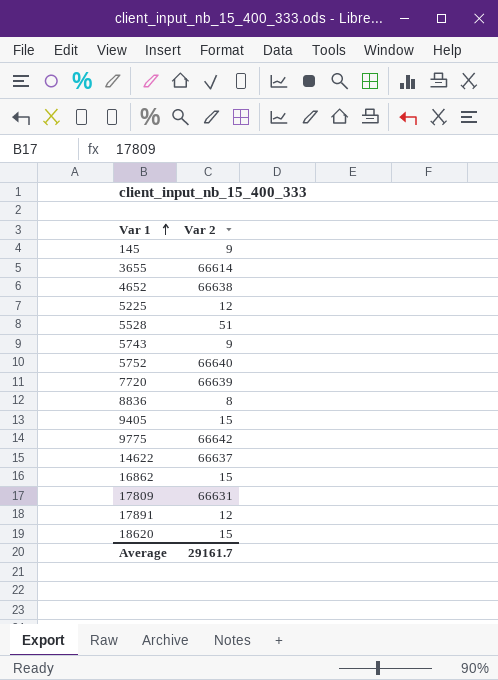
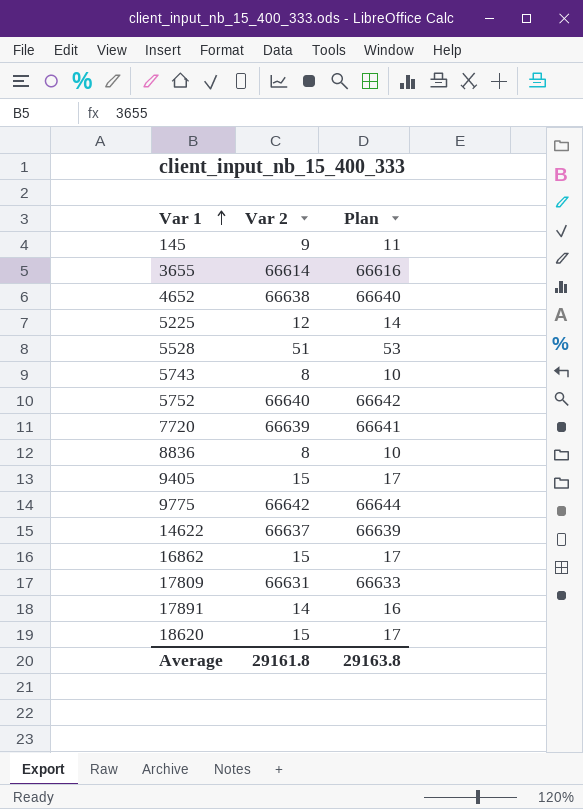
column Plan | formula: none -> [Var 2] + 2
5743 | Var 2: 9 -> 8
17891 | Var 2: 12 -> 14
Average | Var 2: 29161.7 -> 29161.8

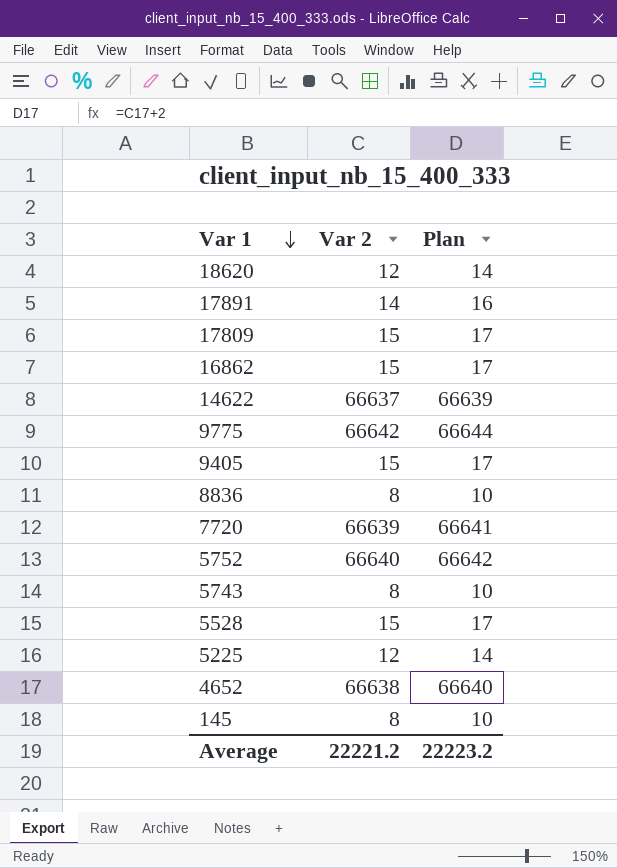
row order: Var 1 ascending -> Var 1 descending
row 3655: 66614 | 66616 -> none
18620 | Var 2: 15 -> 12
18620 | Plan: 17 -> 14
17809 | Var 2: 66631 -> 15
17809 | Plan: 66633 -> 17
5528 | Var 2: 51 -> 15
5528 | Plan: 53 -> 17
145 | Var 2: 9 -> 8
145 | Plan: 11 -> 10
Average | Var 2: 29161.8 -> 22221.2
Average | Plan: 29163.8 -> 22223.2

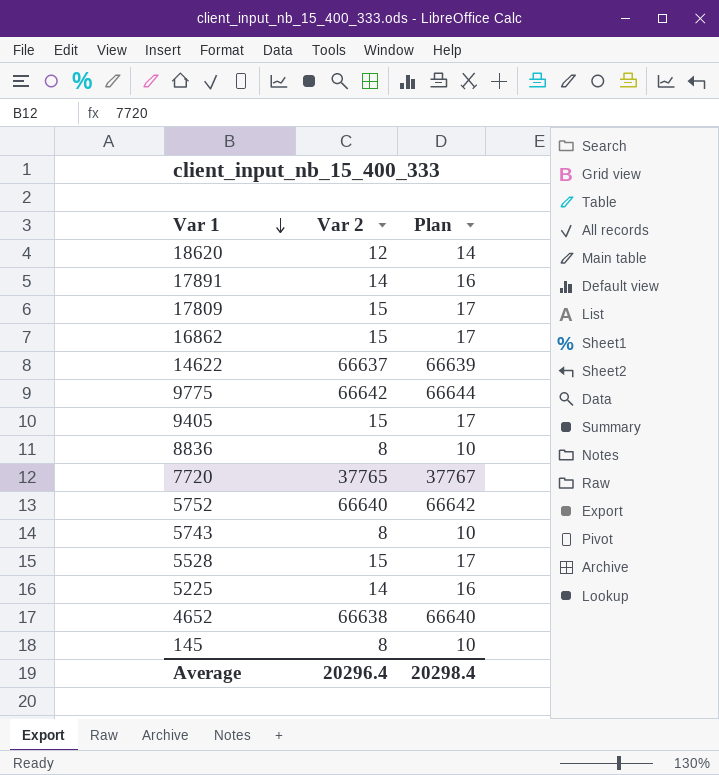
7720 | Var 2: 66639 -> 37765
7720 | Plan: 66641 -> 37767
5225 | Var 2: 12 -> 14
5225 | Plan: 14 -> 16
Average | Var 2: 22221.2 -> 20296.4
Average | Plan: 22223.2 -> 20298.4

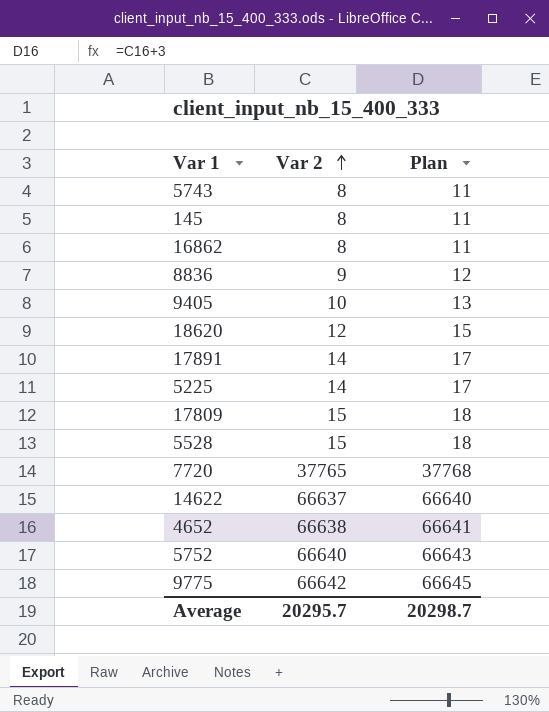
row order: Var 1 descending -> Var 2 ascending
column Plan | formula: [Var 2] + 2 -> [Var 2] + 3
16862 | Var 2: 15 -> 8
8836 | Var 2: 8 -> 9
9405 | Var 2: 15 -> 10
Average | Var 2: 20296.4 -> 20295.7
Average | Plan: 20298.4 -> 20298.7

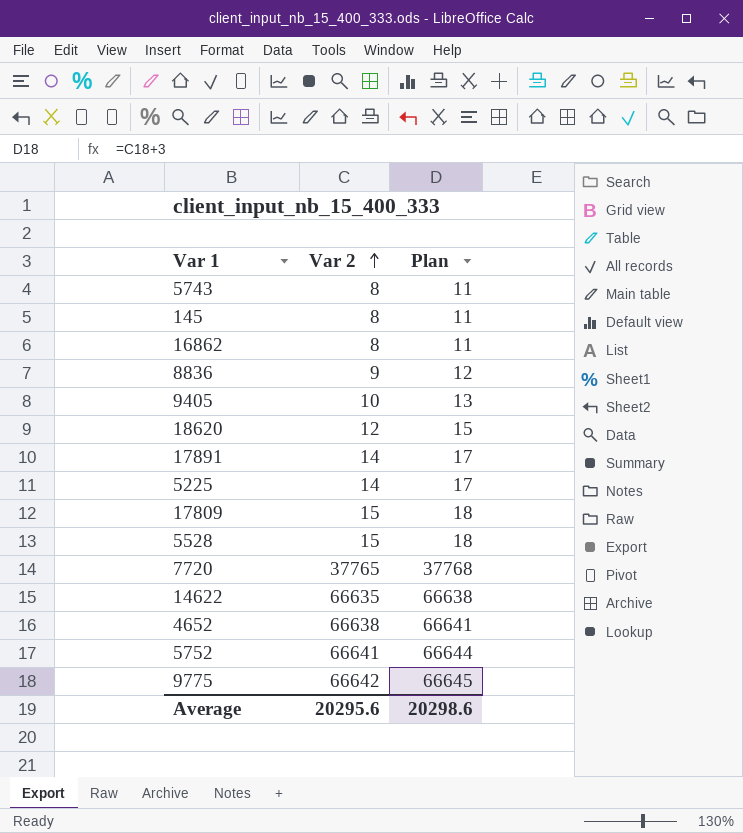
14622 | Var 2: 66637 -> 66635
14622 | Plan: 66640 -> 66638
5752 | Var 2: 66640 -> 66641
5752 | Plan: 66643 -> 66644
Average | Var 2: 20295.7 -> 20295.6
Average | Plan: 20298.7 -> 20298.6

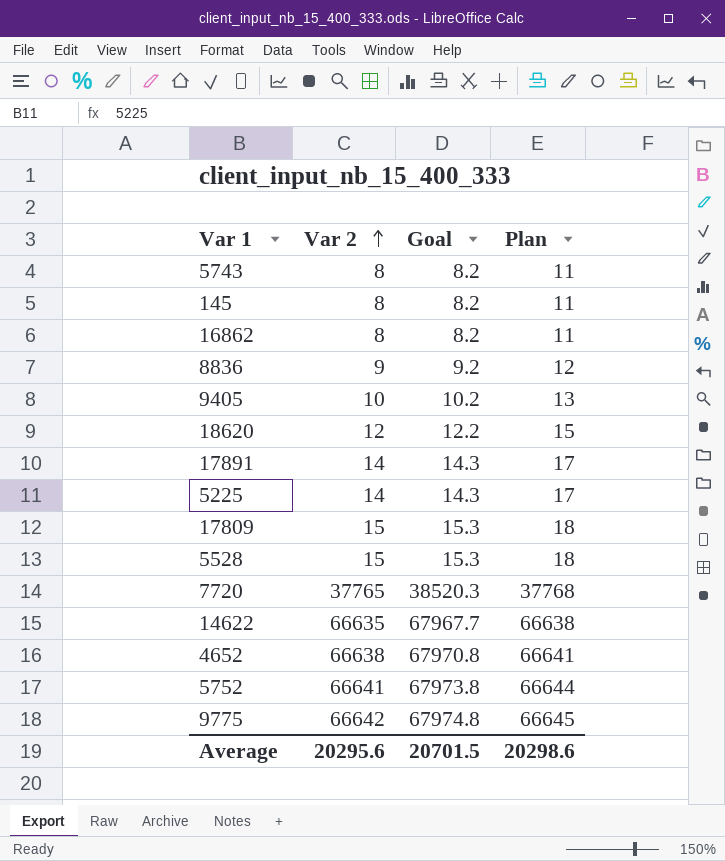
column Goal | formula: none -> [Var 2] * 1.02

